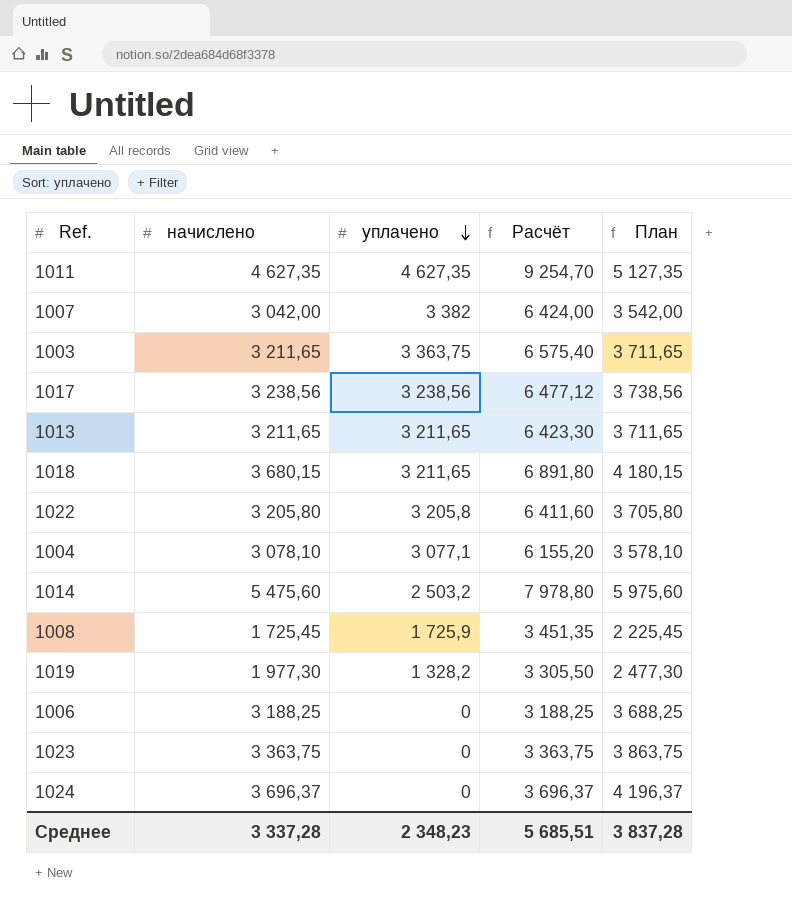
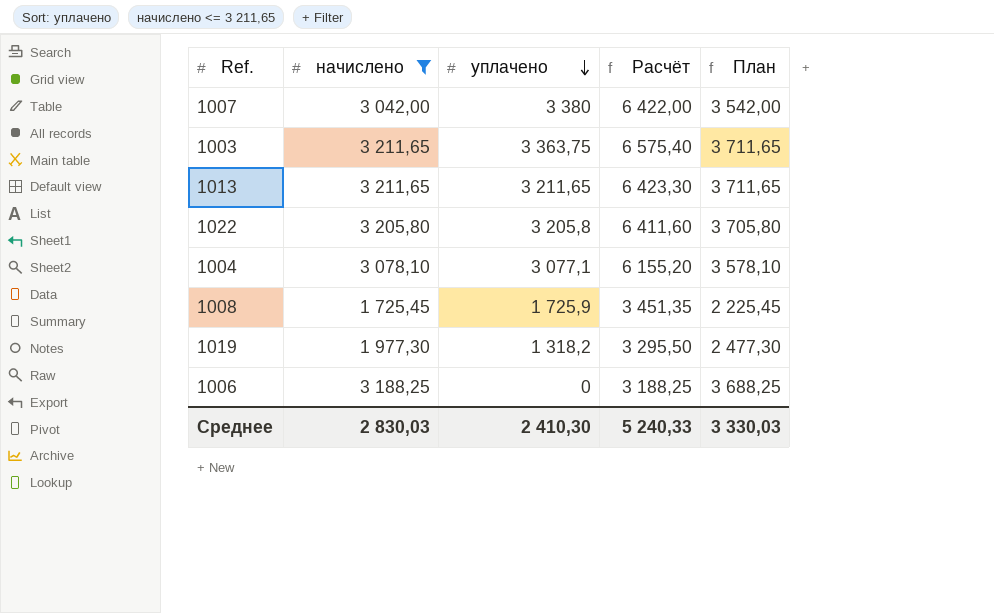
filter: none -> начислено <= 3 211,65
1007 | уплачено: 3 382 -> 3 380
1007 | Расчёт: 6 424,00 -> 6 422,00
1019 | уплачено: 1 328,2 -> 1 318,2
1019 | Расчёт: 3 305,50 -> 3 295,50
Среднее | начислено: 3 337,28 -> 2 830,03
Среднее | уплачено: 2 348,23 -> 2 410,30
Среднее | Расчёт: 5 685,51 -> 5 240,33
Среднее | План: 3 837,28 -> 3 330,03

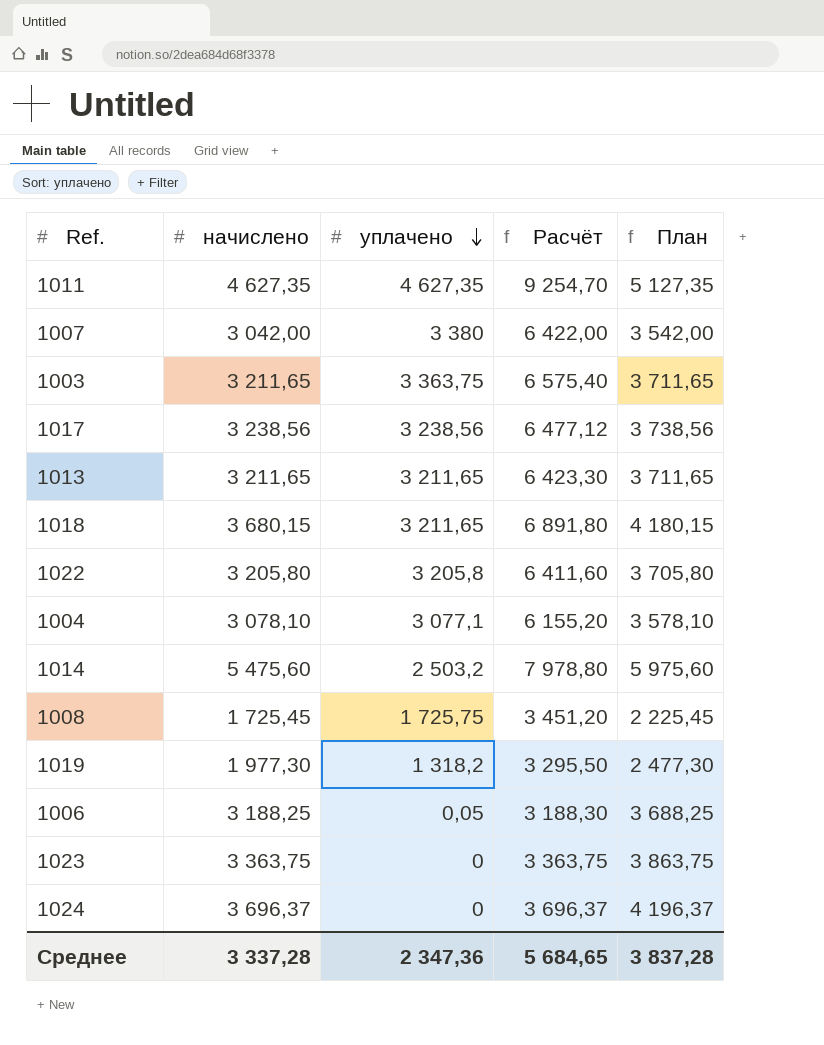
filter: начислено <= 3 211,65 -> none
1008 | уплачено: 1 725,9 -> 1 725,75
1008 | Расчёт: 3 451,35 -> 3 451,20
1006 | уплачено: 0 -> 0,05
1006 | Расчёт: 3 188,25 -> 3 188,30
Среднее | начислено: 2 830,03 -> 3 337,28
Среднее | уплачено: 2 410,30 -> 2 347,36
Среднее | Расчёт: 5 240,33 -> 5 684,65
Среднее | План: 3 330,03 -> 3 837,28

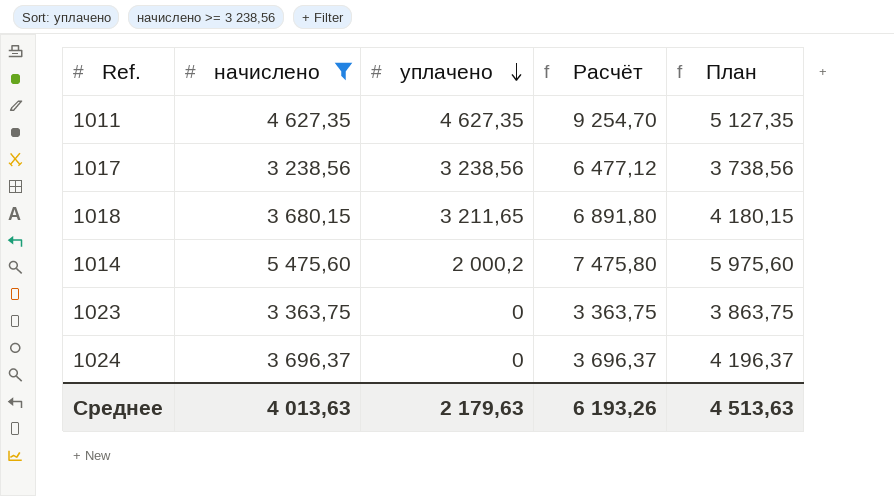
filter: none -> начислено >= 3 238,56
1014 | уплачено: 2 503,2 -> 2 000,2
1014 | Расчёт: 7 978,80 -> 7 475,80
Среднее | начислено: 3 337,28 -> 4 013,63
Среднее | уплачено: 2 347,36 -> 2 179,63
Среднее | Расчёт: 5 684,65 -> 6 193,26
Среднее | План: 3 837,28 -> 4 513,63

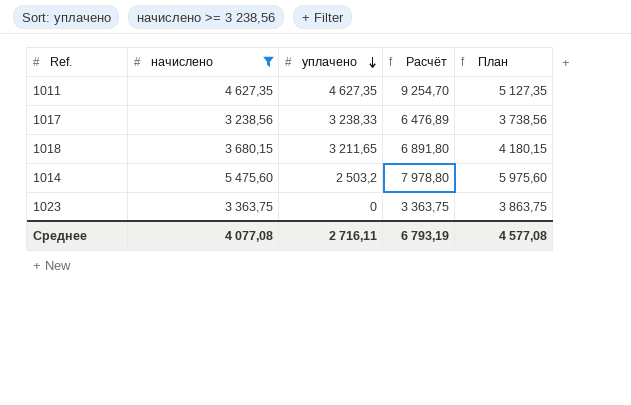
row 1024: 3 696,37 | 0 | 3 696,37 | 4 196,37 -> none
1017 | уплачено: 3 238,56 -> 3 238,33
1017 | Расчёт: 6 477,12 -> 6 476,89
1014 | уплачено: 2 000,2 -> 2 503,2
1014 | Расчёт: 7 475,80 -> 7 978,80
Среднее | начислено: 4 013,63 -> 4 077,08
Среднее | уплачено: 2 179,63 -> 2 716,11
Среднее | Расчёт: 6 193,26 -> 6 793,19
Среднее | План: 4 513,63 -> 4 577,08

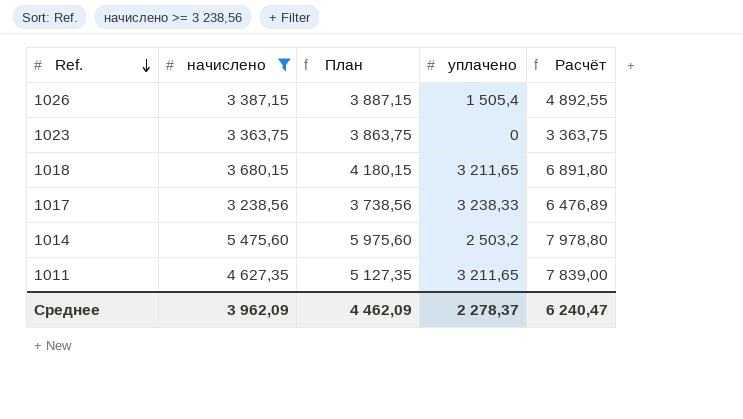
row order: уплачено descending -> Ref. descending
column План | position: 5 -> 3
row 1026: none -> 3 387,15 | 3 887,15 | 1 505,4 | 4 892,55
1011 | уплачено: 4 627,35 -> 3 211,65
1011 | Расчёт: 9 254,70 -> 7 839,00
Среднее | начислено: 4 077,08 -> 3 962,09
Среднее | План: 4 577,08 -> 4 462,09
Среднее | уплачено: 2 716,11 -> 2 278,37
Среднее | Расчёт: 6 793,19 -> 6 240,47

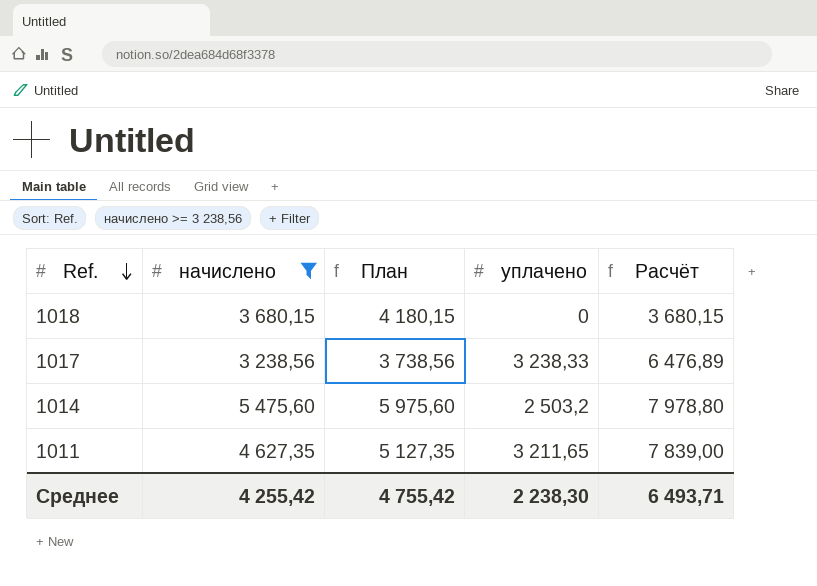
row 1026: 3 387,15 | 3 887,15 | 1 505,4 | 4 892,55 -> none
row 1023: 3 363,75 | 3 863,75 | 0 | 3 363,75 -> none
1018 | уплачено: 3 211,65 -> 0
1018 | Расчёт: 6 891,80 -> 3 680,15
Среднее | начислено: 3 962,09 -> 4 255,42
Среднее | План: 4 462,09 -> 4 755,42
Среднее | уплачено: 2 278,37 -> 2 238,30
Среднее | Расчёт: 6 240,47 -> 6 493,71

